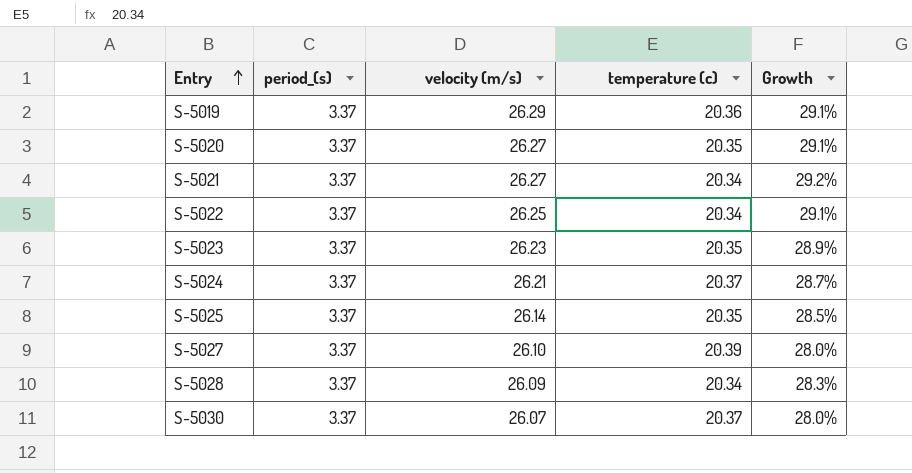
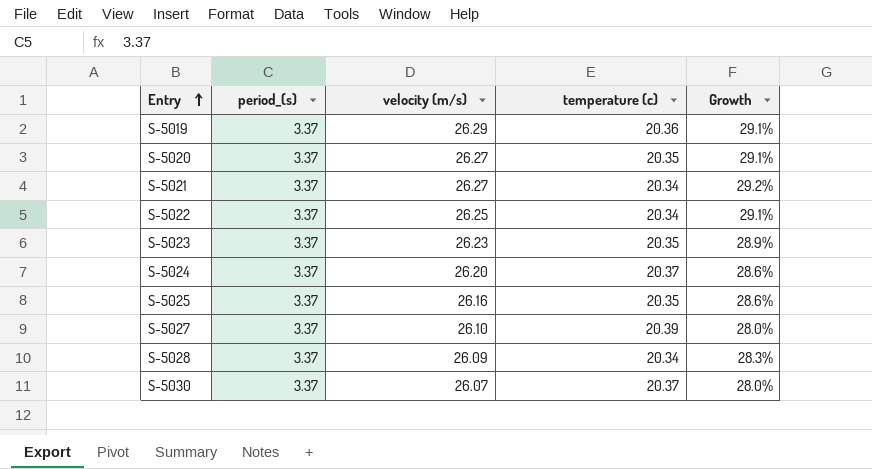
S-5024 | velocity (m/s): 26.21 -> 26.20
S-5024 | Growth: 28.7% -> 28.6%
S-5025 | velocity (m/s): 26.14 -> 26.16
S-5025 | Growth: 28.5% -> 28.6%

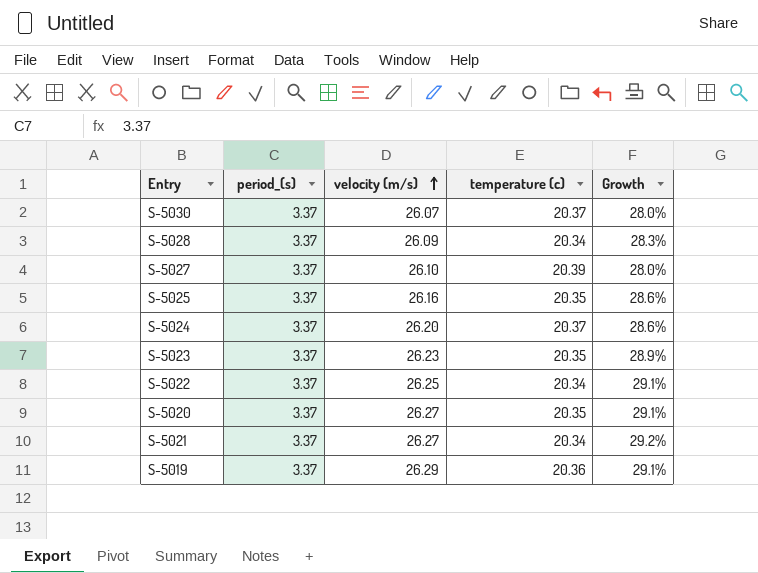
row order: Entry ascending -> velocity (m/s) ascending

